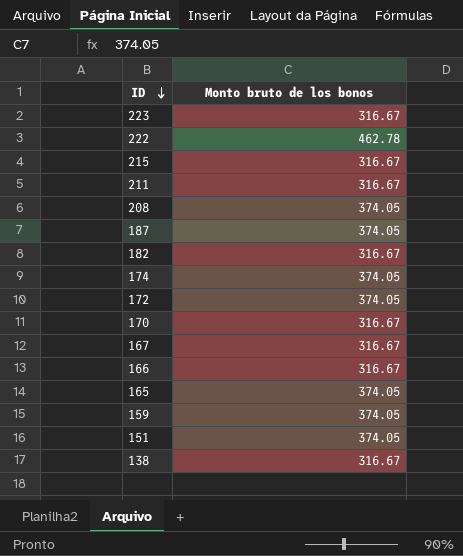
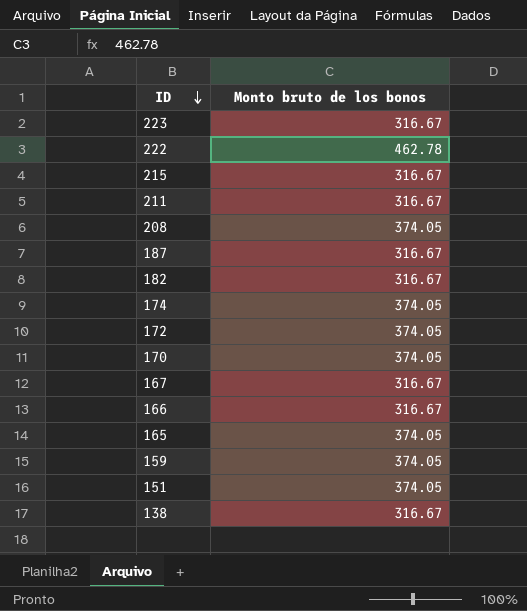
187 | Monto bruto de los bonos: 374.05 -> 316.67
170 | Monto bruto de los bonos: 316.67 -> 374.05

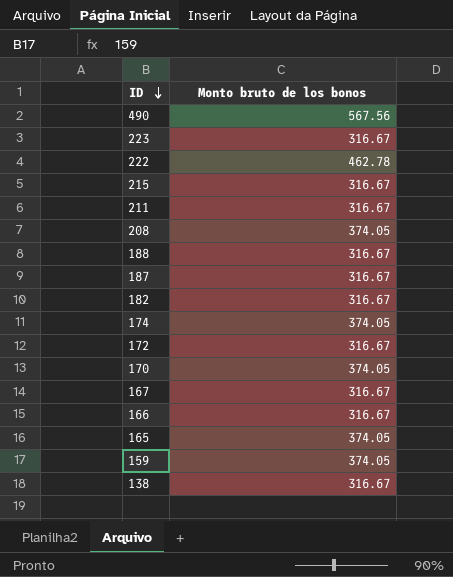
row 151: 374.05 -> none
row 490: none -> 567.56
row 188: none -> 316.67
172 | Monto bruto de los bonos: 374.05 -> 316.67

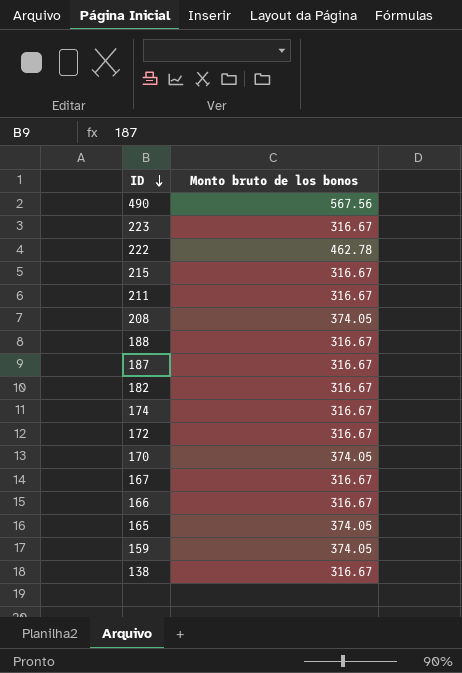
174 | Monto bruto de los bonos: 374.05 -> 316.67

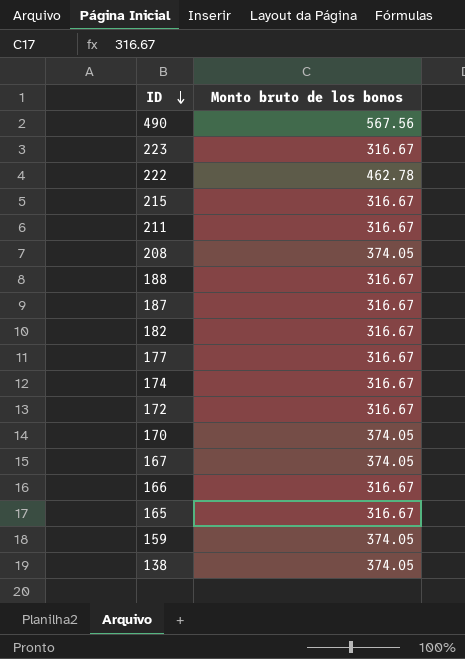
row 177: none -> 316.67
167 | Monto bruto de los bonos: 316.67 -> 374.05
165 | Monto bruto de los bonos: 374.05 -> 316.67
138 | Monto bruto de los bonos: 316.67 -> 374.05

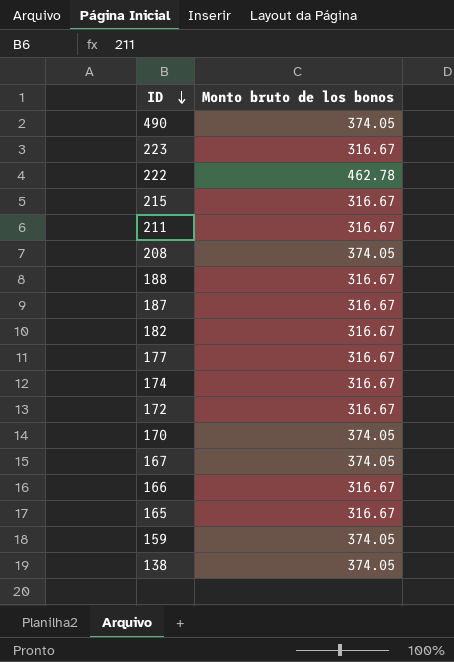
490 | Monto bruto de los bonos: 567.56 -> 374.05

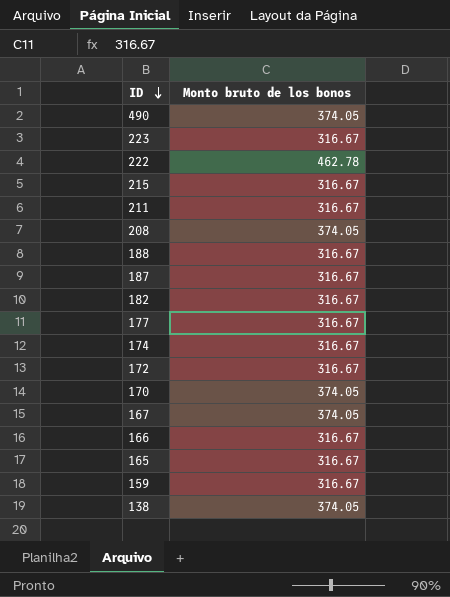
159 | Monto bruto de los bonos: 374.05 -> 316.67

